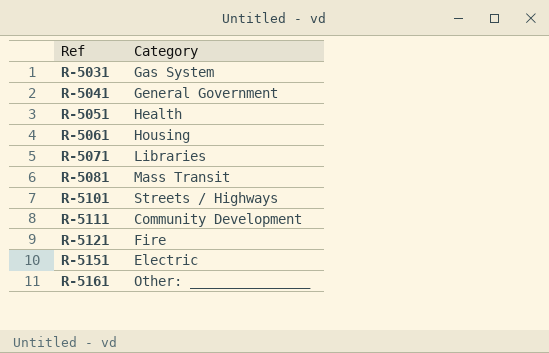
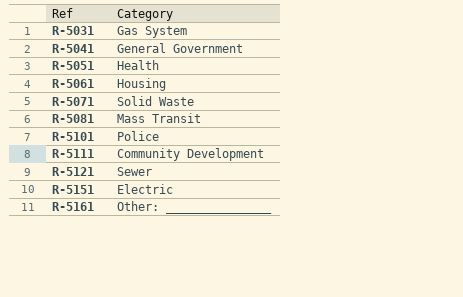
R-5071 | Category: Libraries -> Solid Waste
R-5101 | Category: Streets / Highways -> Police
R-5121 | Category: Fire -> Sewer

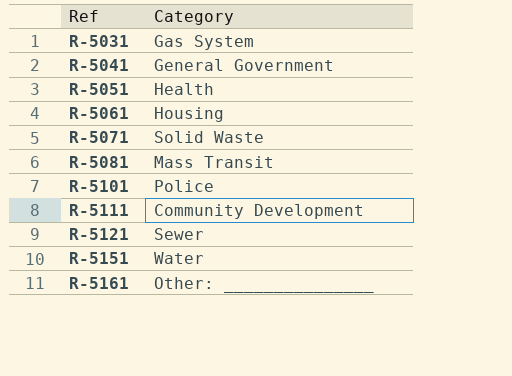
R-5151 | Category: Electric -> Water

